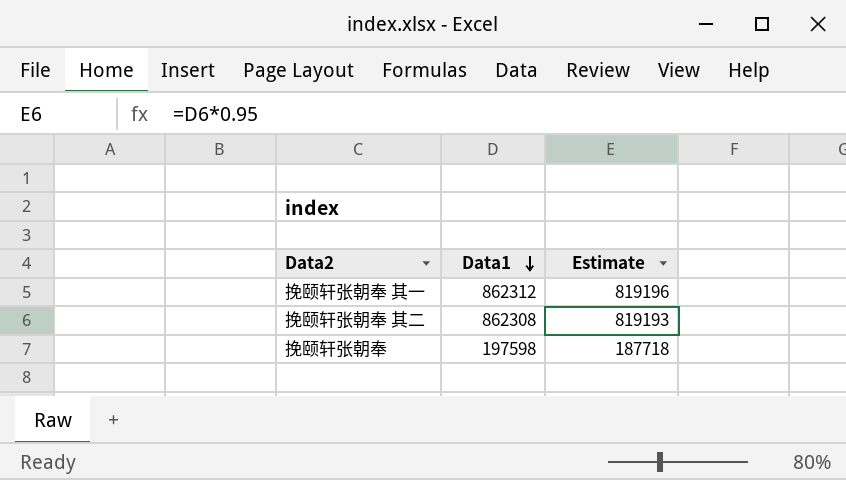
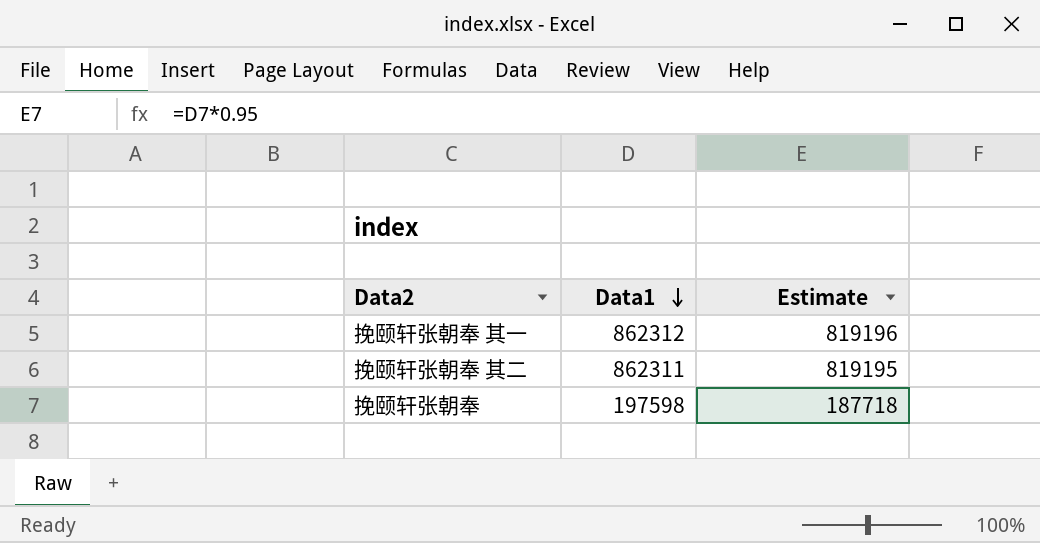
挽颐轩张朝奉 其二 | Data1: 862308 -> 862311
挽颐轩张朝奉 其二 | Estimate: 819193 -> 819195

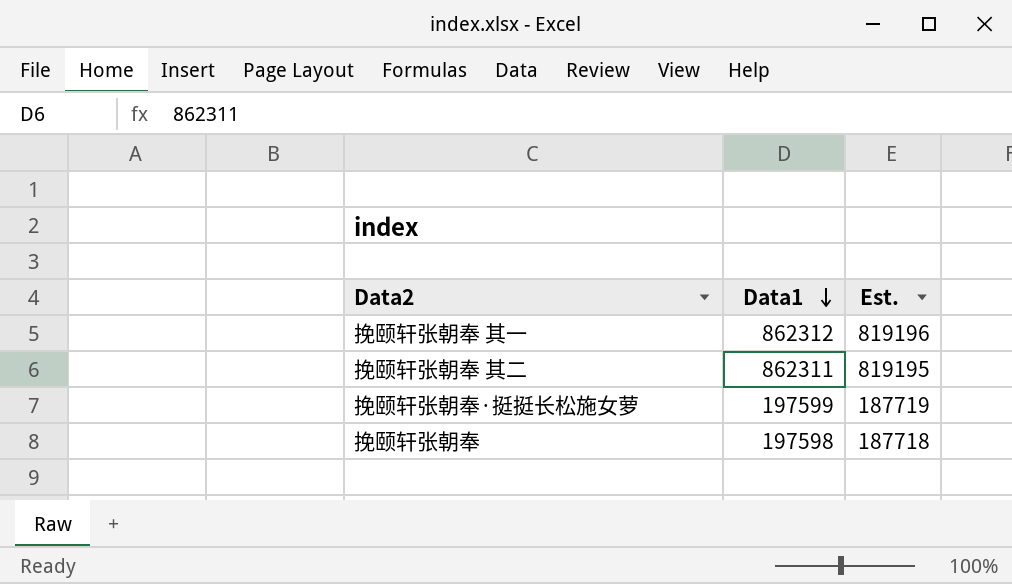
column name: Estimate -> Est.
row 挽颐轩张朝奉·挺挺长松施女萝: none -> 197599 | 187719

